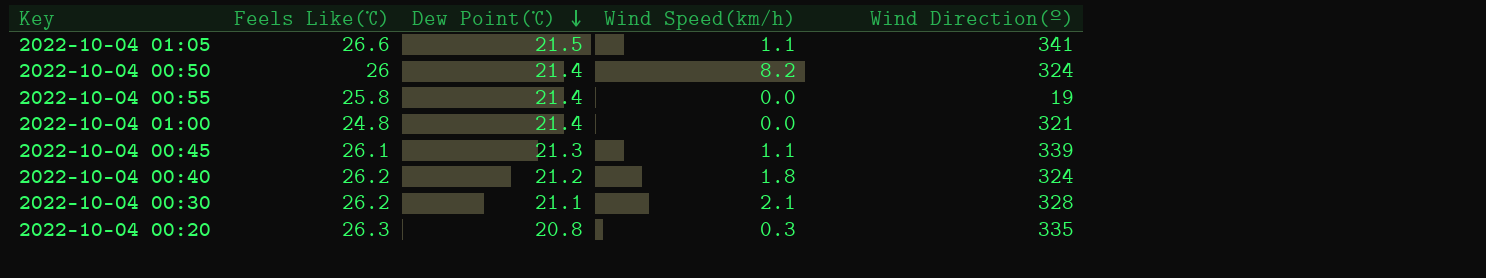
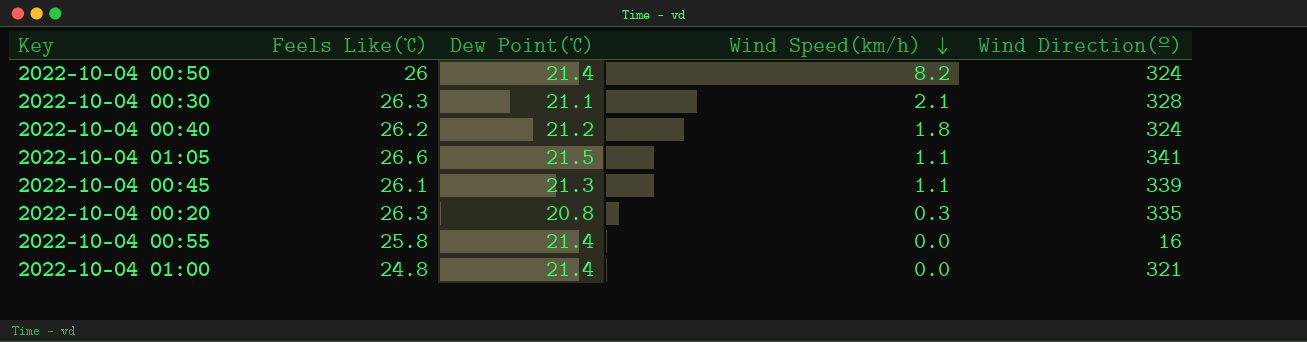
row order: Dew Point(℃) descending -> Wind Speed(km/h) descending
2022-10-04 00:30 | Feels Like(℃): 26.2 -> 26.3
2022-10-04 00:55 | Wind Direction(º): 19 -> 16

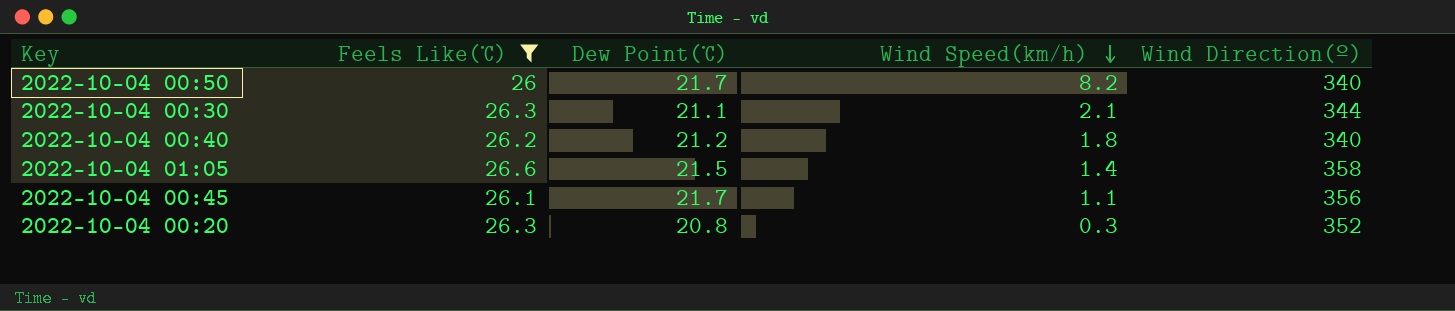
filter: none -> Feels Like(℃) >= 26
2022-10-04 00:50 | Dew Point(℃): 21.4 -> 21.7
2022-10-04 00:50 | Wind Direction(º): 324 -> 340
2022-10-04 00:30 | Wind Direction(º): 328 -> 344
2022-10-04 00:40 | Wind Direction(º): 324 -> 340
2022-10-04 01:05 | Wind Speed(km/h): 1.1 -> 1.4
2022-10-04 01:05 | Wind Direction(º): 341 -> 358
2022-10-04 00:45 | Dew Point(℃): 21.3 -> 21.7
2022-10-04 00:45 | Wind Direction(º): 339 -> 356
2022-10-04 00:20 | Wind Direction(º): 335 -> 352

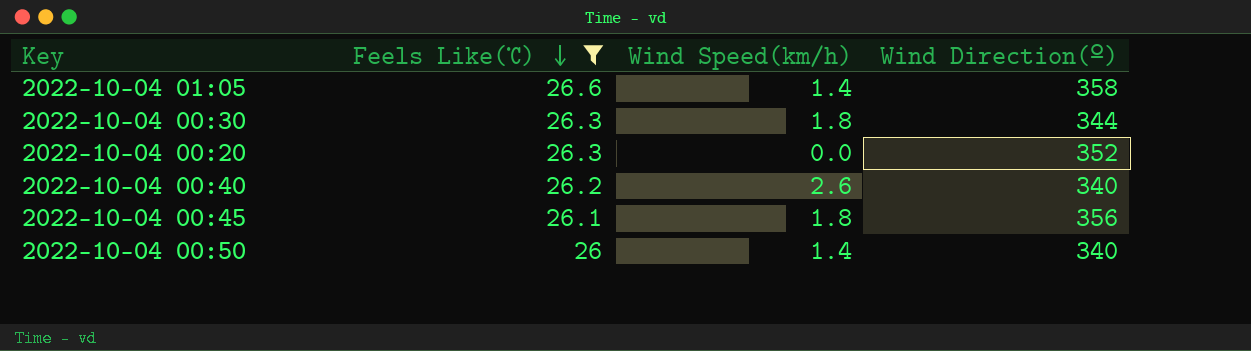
row order: Wind Speed(km/h) descending -> Feels Like(℃) descending
column Dew Point(℃) | position: 3 -> none
2022-10-04 00:30 | Wind Speed(km/h): 2.1 -> 1.8
2022-10-04 00:20 | Wind Speed(km/h): 0.3 -> 0.0
2022-10-04 00:40 | Wind Speed(km/h): 1.8 -> 2.6
2022-10-04 00:45 | Wind Speed(km/h): 1.1 -> 1.8
2022-10-04 00:50 | Wind Speed(km/h): 8.2 -> 1.4

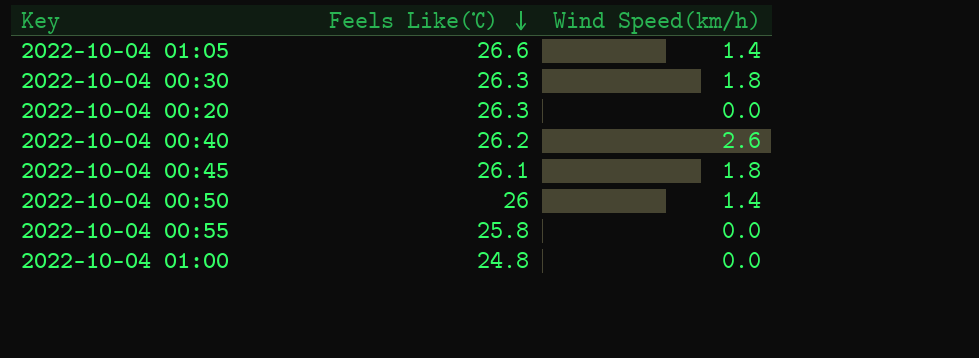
filter: Feels Like(℃) >= 26 -> none
column Wind Direction(º) | position: 4 -> none

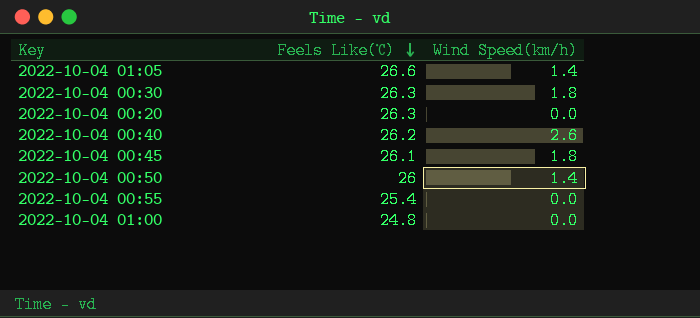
2022-10-04 00:55 | Feels Like(℃): 25.8 -> 25.4

